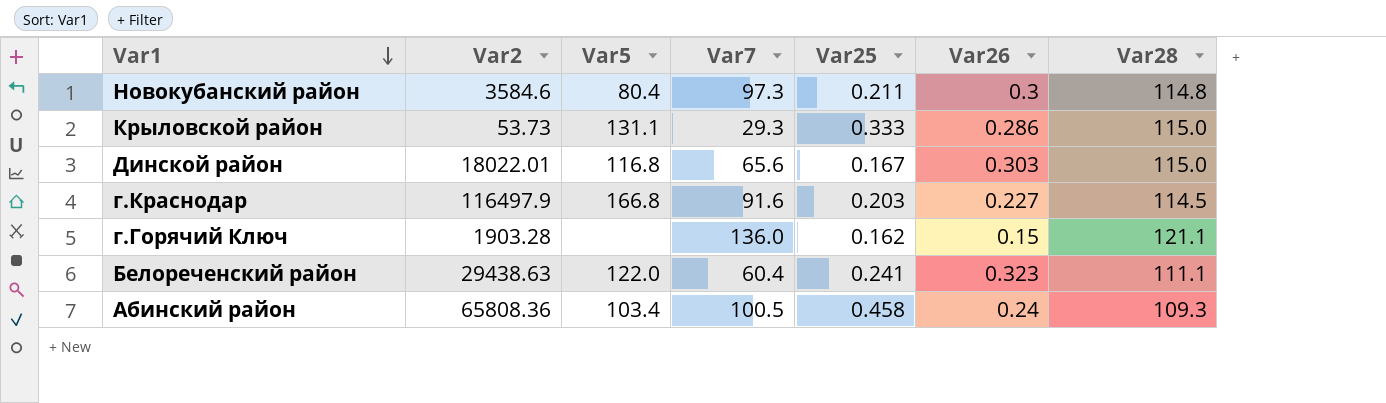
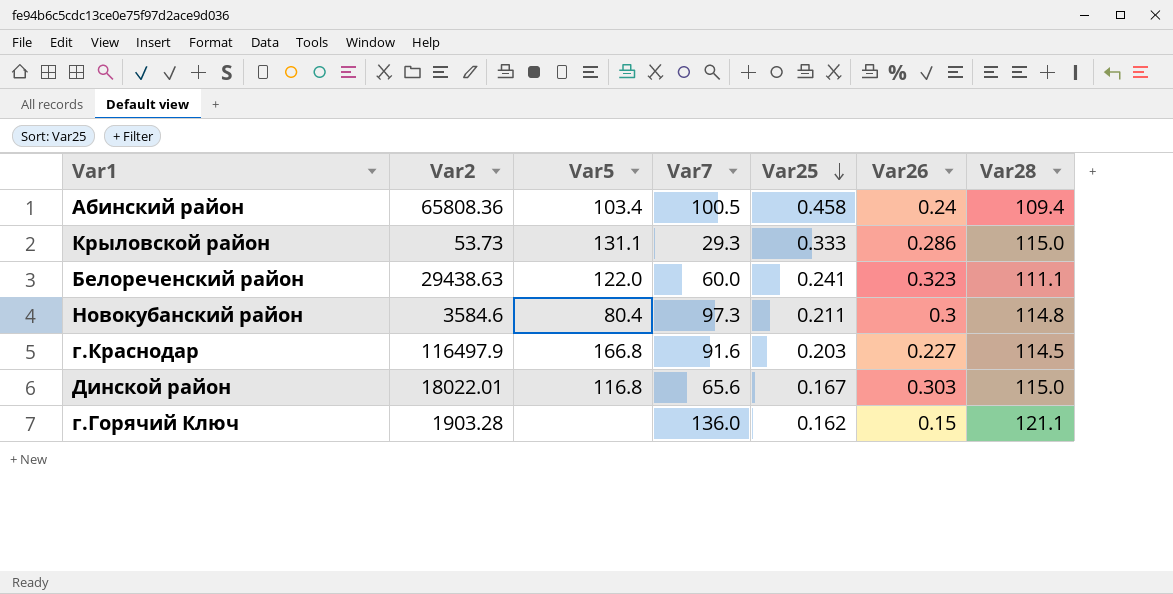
row order: Var1 descending -> Var25 descending
Абинский район | Var28: 109.3 -> 109.4
Белореченский район | Var7: 60.4 -> 60.0

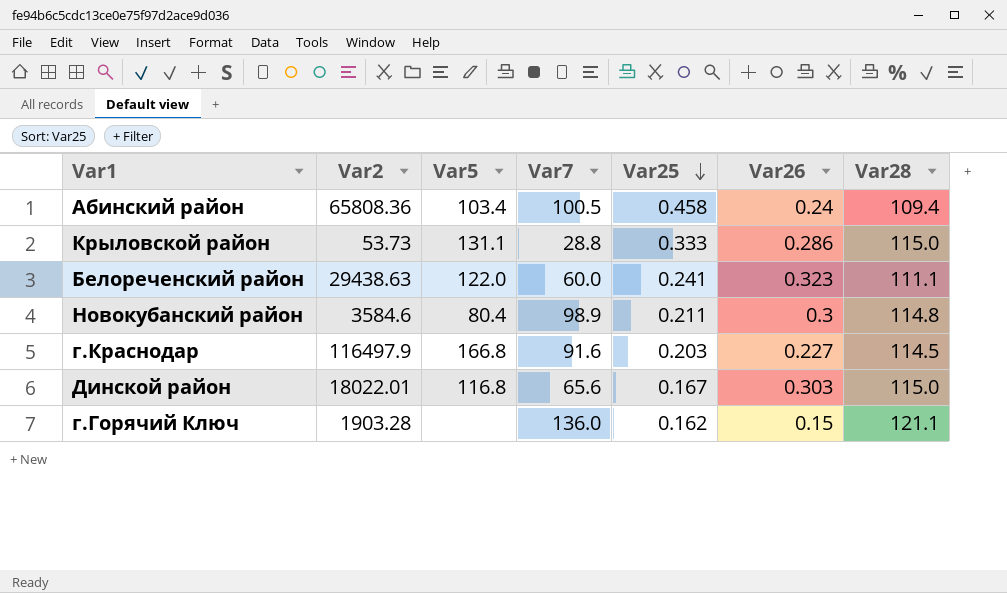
Крыловской район | Var7: 29.3 -> 28.8
Новокубанский район | Var7: 97.3 -> 98.9

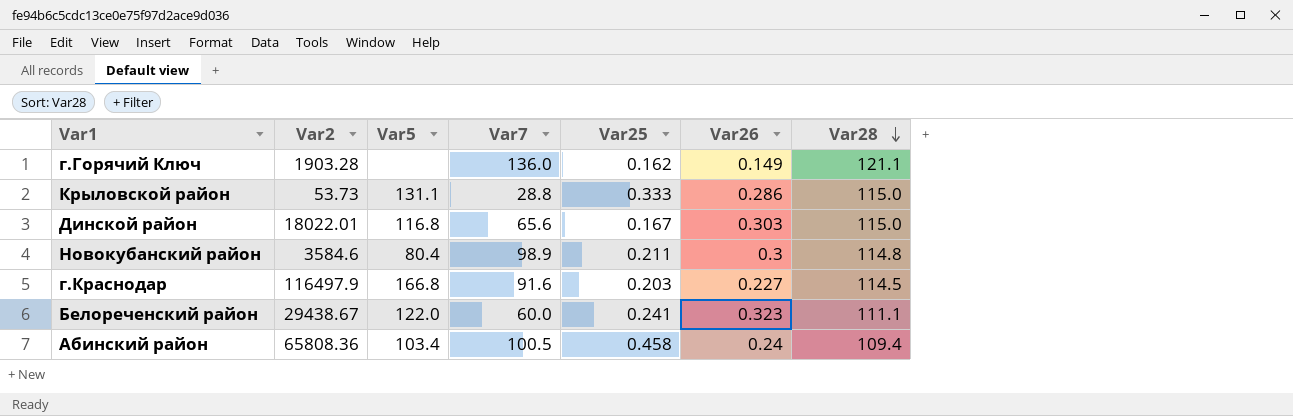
row order: Var25 descending -> Var28 descending
г.Горячий Ключ | Var26: 0.15 -> 0.149
Белореченский район | Var2: 29438.63 -> 29438.67

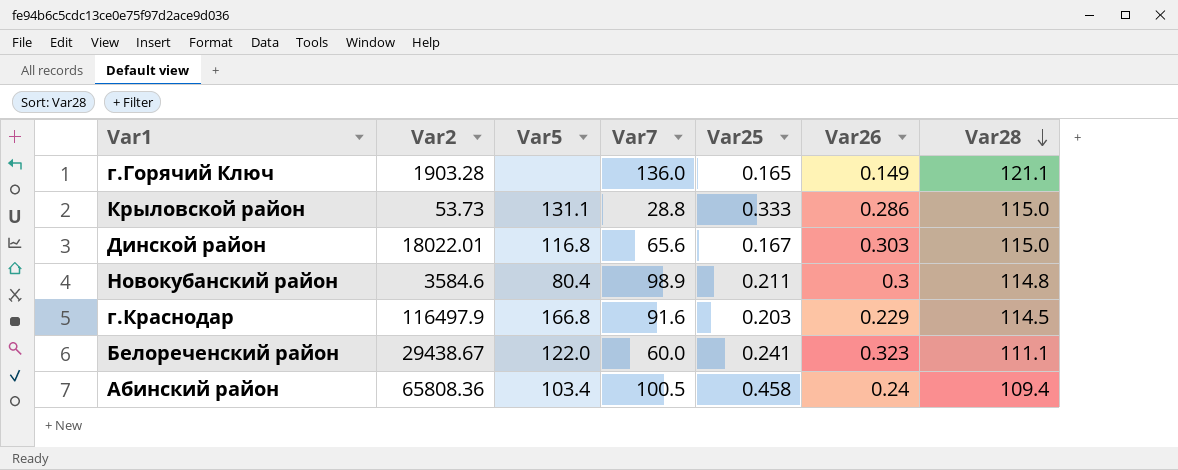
г.Горячий Ключ | Var25: 0.162 -> 0.165
г.Краснодар | Var26: 0.227 -> 0.229

